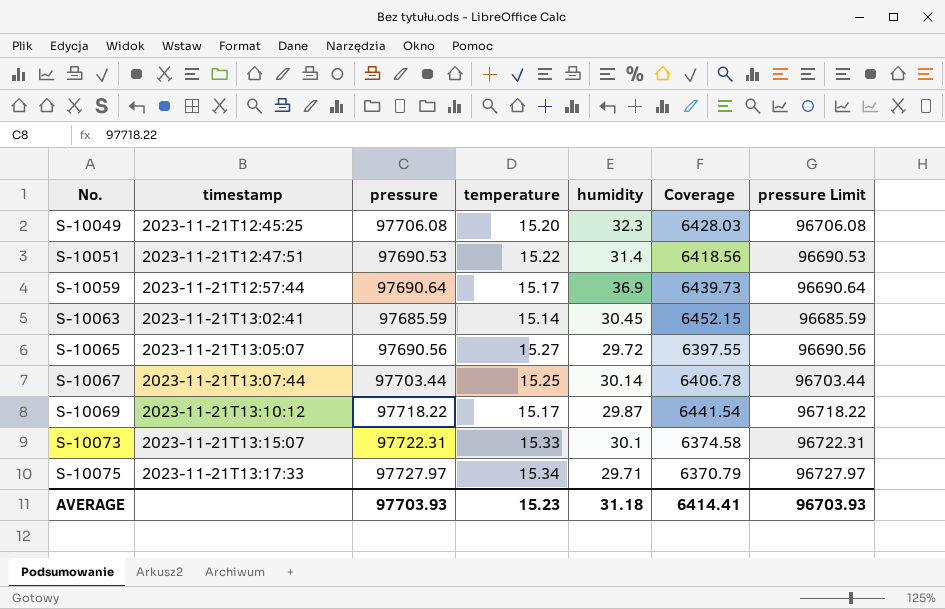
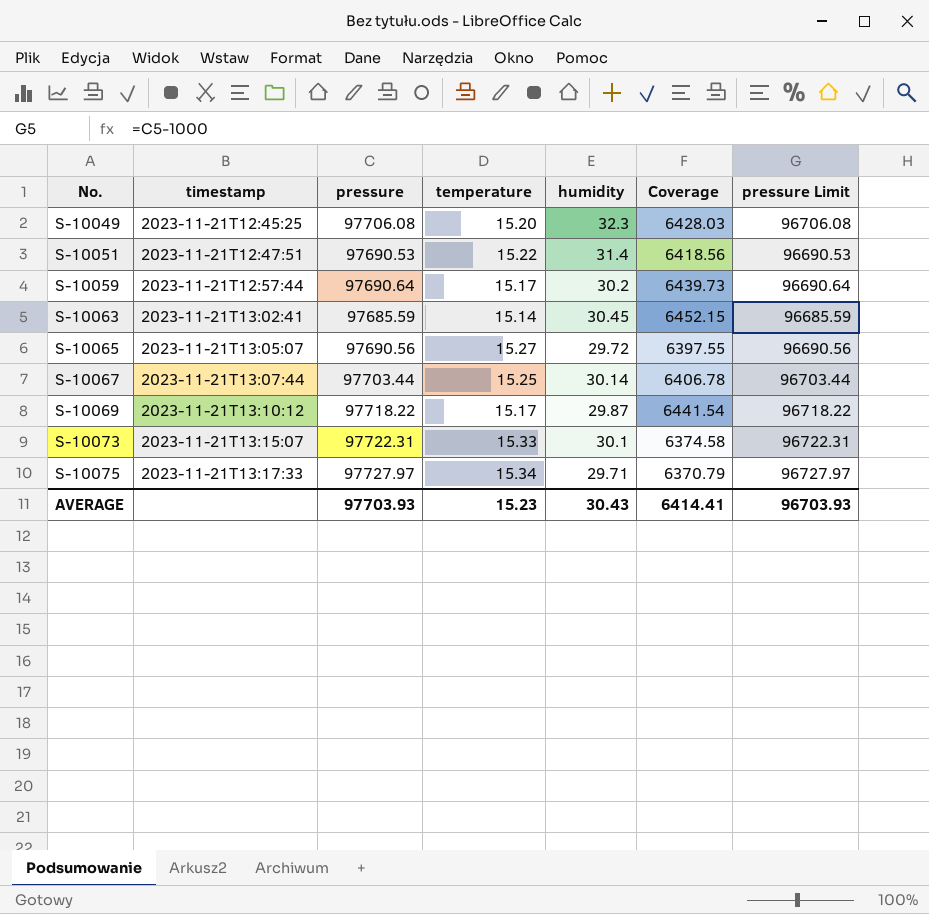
S-10059 | humidity: 36.9 -> 30.2
AVERAGE | humidity: 31.18 -> 30.43

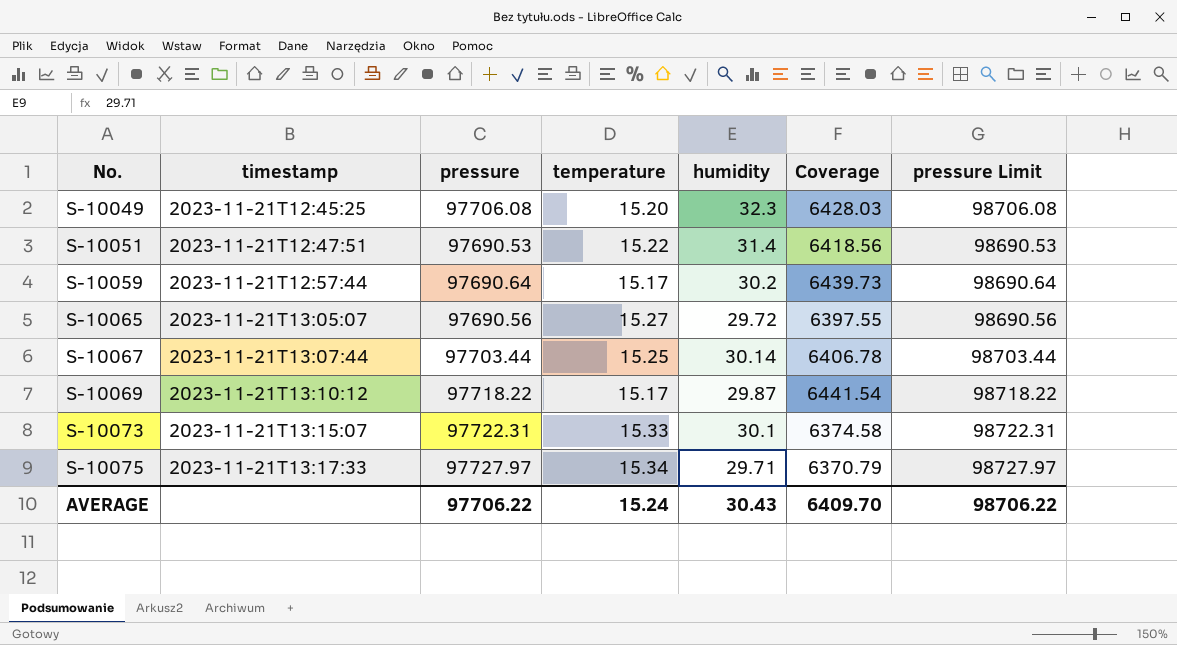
column pressure Limit | formula: [pressure] - 1000 -> [pressure] + 1000
row S-10063: 2023-11-21T13:02:41 | 97685.59 | 15.14 | 30.45 | 6452.15 | 96685.59 -> none
AVERAGE | pressure: 97703.93 -> 97706.22
AVERAGE | temperature: 15.23 -> 15.24
AVERAGE | Coverage: 6414.41 -> 6409.70
AVERAGE | pressure Limit: 96703.93 -> 98706.22

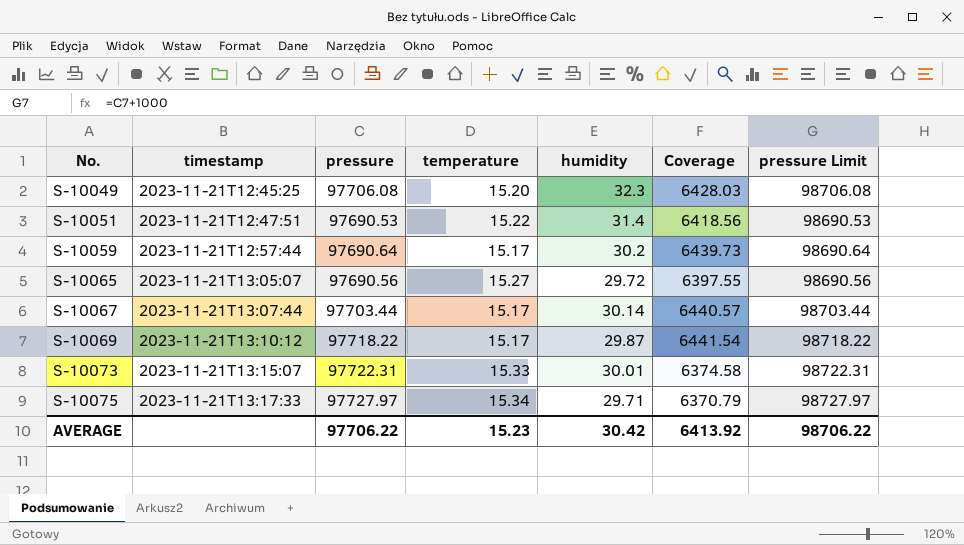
S-10067 | temperature: 15.25 -> 15.17
S-10067 | Coverage: 6406.78 -> 6440.57
S-10073 | humidity: 30.1 -> 30.01
AVERAGE | temperature: 15.24 -> 15.23
AVERAGE | humidity: 30.43 -> 30.42
AVERAGE | Coverage: 6409.70 -> 6413.92

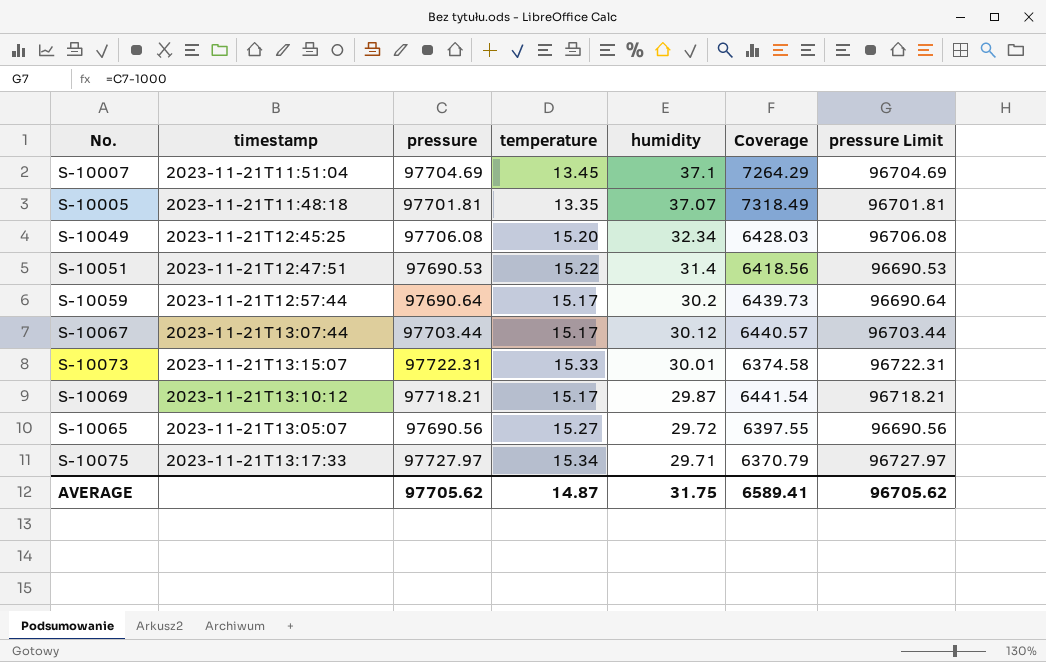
row order: No. ascending -> humidity descending
column pressure Limit | formula: [pressure] + 1000 -> [pressure] - 1000
row S-10007: none -> 2023-11-21T11:51:04 | 97704.69 | 13.45 | 37.1 | 7264.29 | 96704.69
row S-10005: none -> 2023-11-21T11:48:18 | 97701.81 | 13.35 | 37.07 | 7318.49 | 96701.81
S-10049 | humidity: 32.3 -> 32.34
S-10067 | humidity: 30.14 -> 30.12
S-10069 | pressure: 97718.22 -> 97718.21
AVERAGE | pressure: 97706.22 -> 97705.62
AVERAGE | temperature: 15.23 -> 14.87
AVERAGE | humidity: 30.42 -> 31.75
AVERAGE | Coverage: 6413.92 -> 6589.41
AVERAGE | pressure Limit: 98706.22 -> 96705.62

